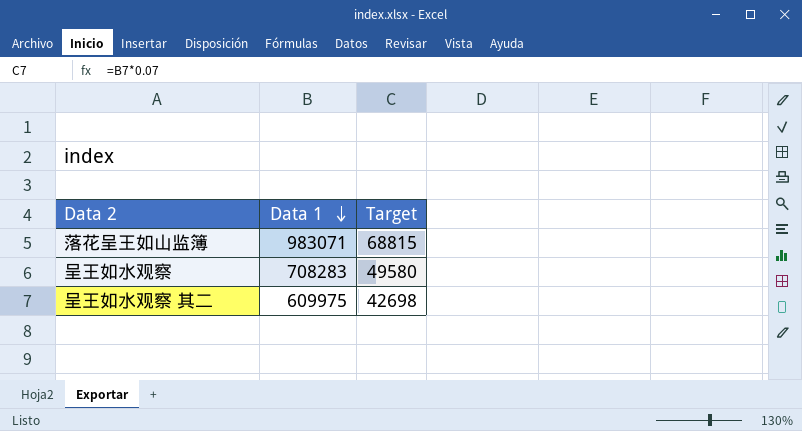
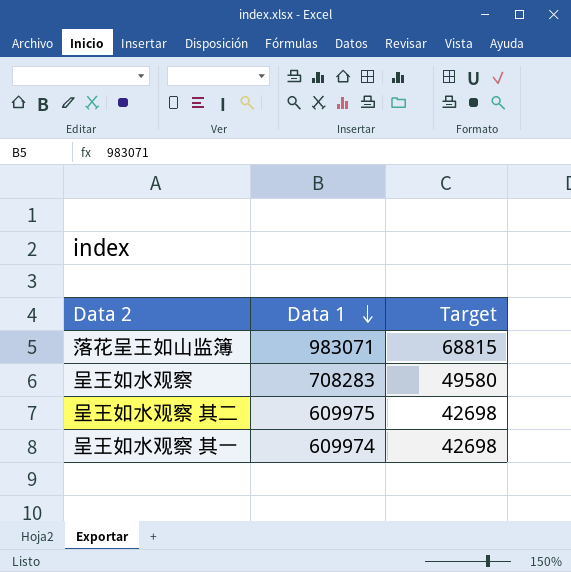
row 呈王如水观察 其一: none -> 609974 | 42698

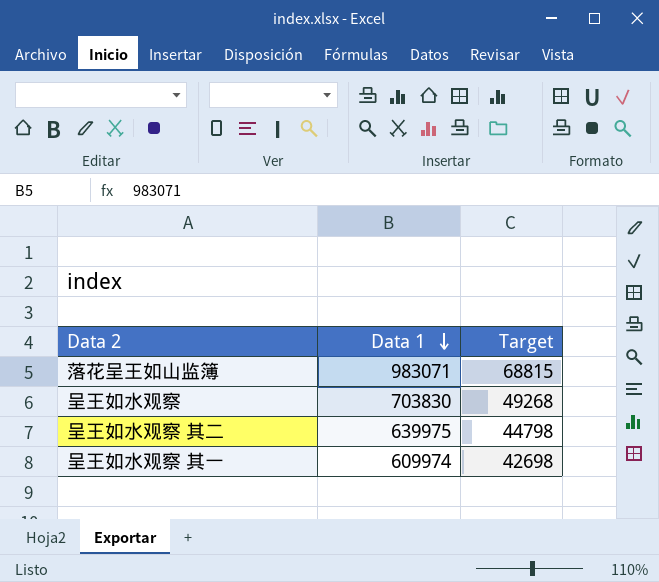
呈王如水观察 | Data 1: 708283 -> 703830
呈王如水观察 | Target: 49580 -> 49268
呈王如水观察 其二 | Data 1: 609975 -> 639975
呈王如水观察 其二 | Target: 42698 -> 44798

